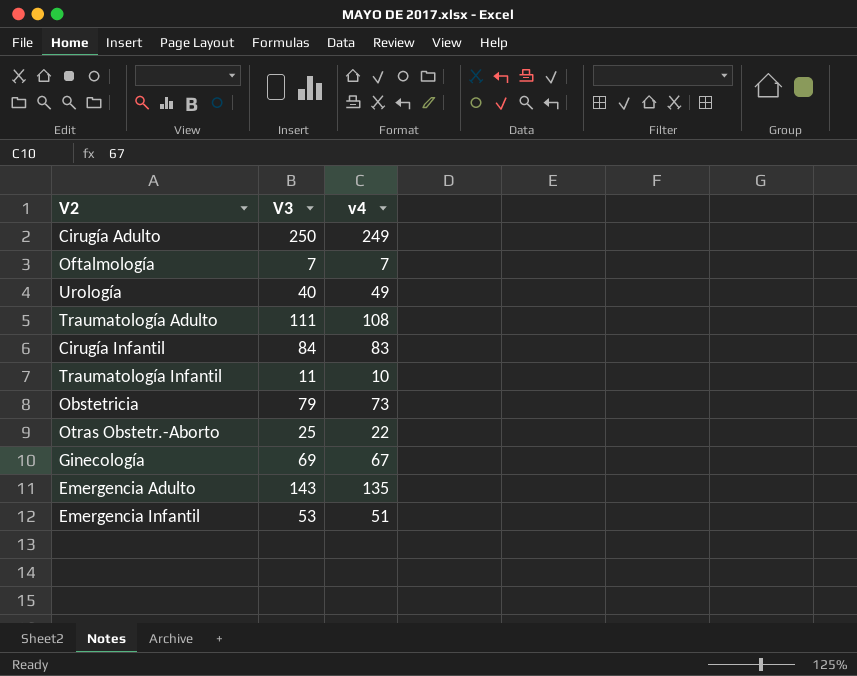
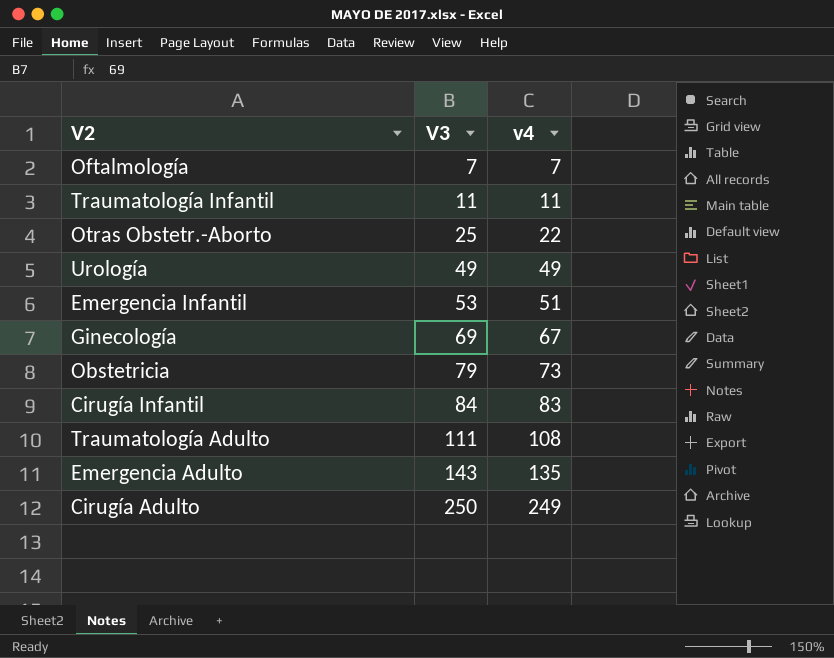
row order: none -> V3 ascending
Traumatología Infantil | v4: 10 -> 11
Urología | V3: 40 -> 49

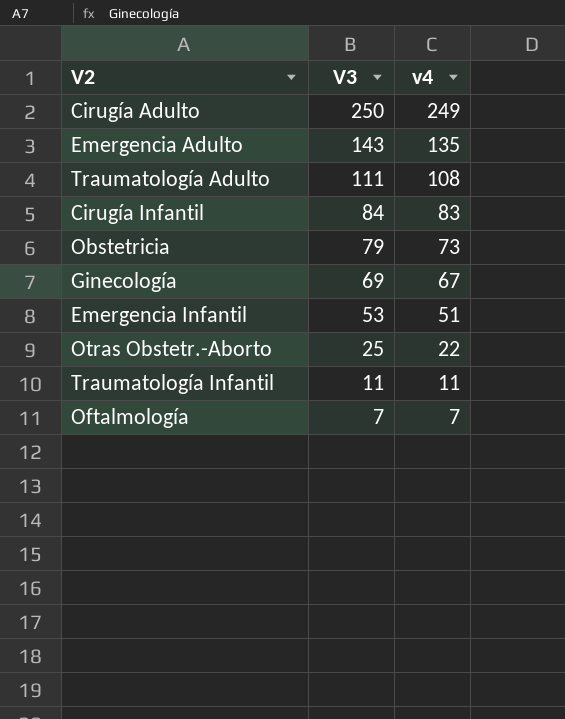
row order: V3 ascending -> V3 descending
row Urología: 49 | 49 -> none

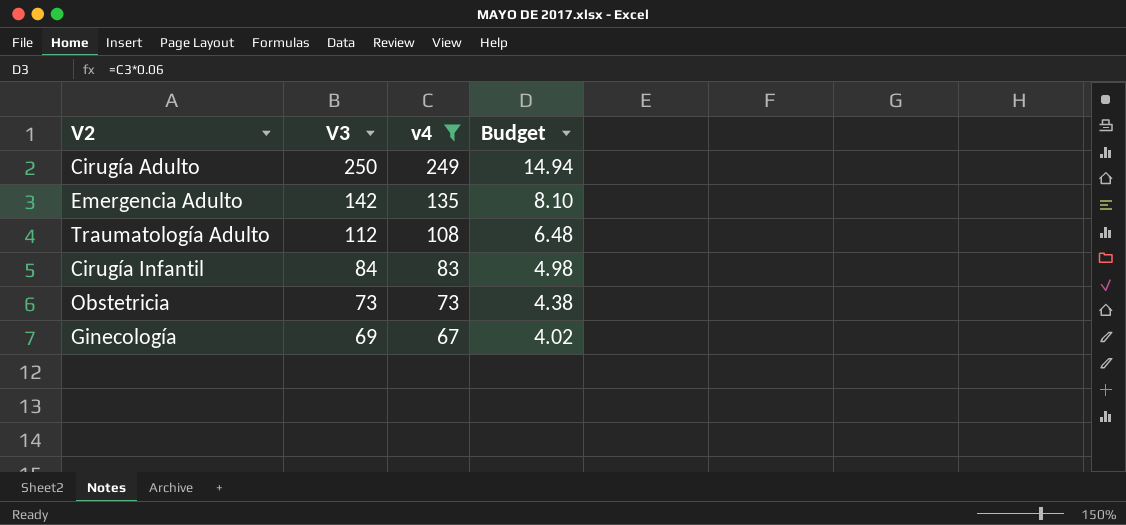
filter: none -> v4 >= 67
column Budget | formula: none -> [v4] * 0.06
Emergencia Adulto | V3: 143 -> 142
Traumatología Adulto | V3: 111 -> 112
Obstetricia | V3: 79 -> 73

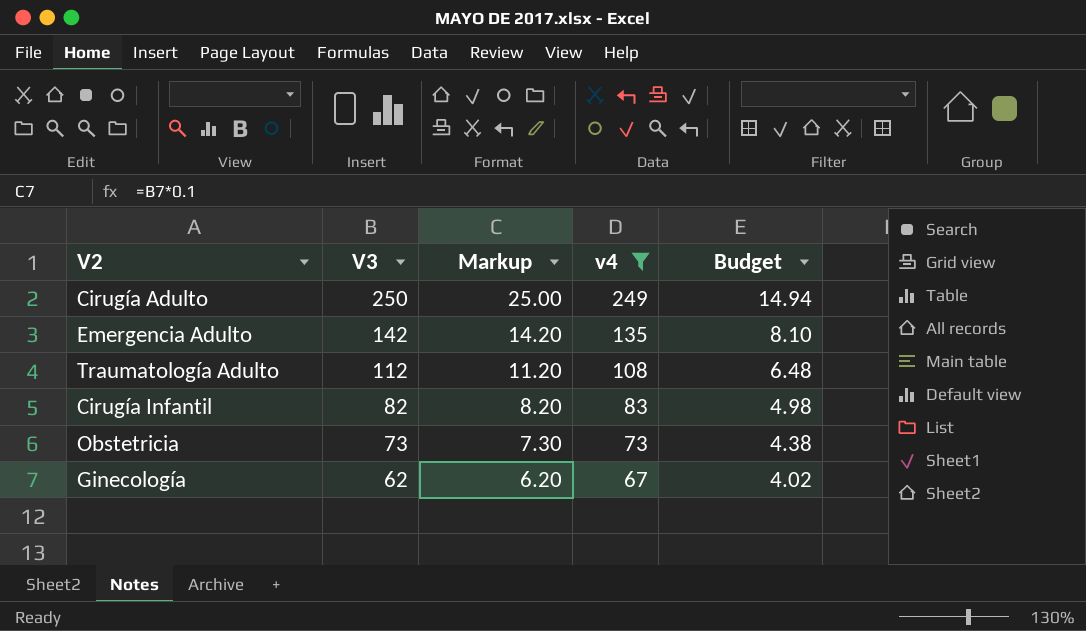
column Markup | formula: none -> [V3] * 0.1
Cirugía Infantil | V3: 84 -> 82
Ginecología | V3: 69 -> 62

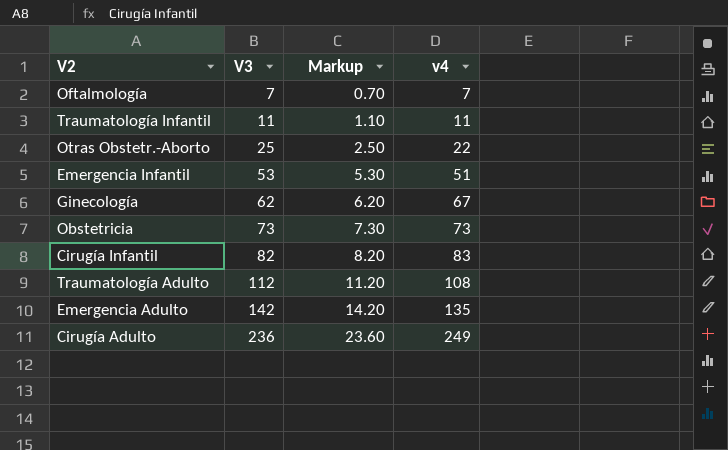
filter: v4 >= 67 -> none
row order: V3 descending -> V3 ascending
column Budget | formula: [v4] * 0.06 -> none
Cirugía Adulto | V3: 250 -> 236
Cirugía Adulto | Markup: 25.00 -> 23.60

